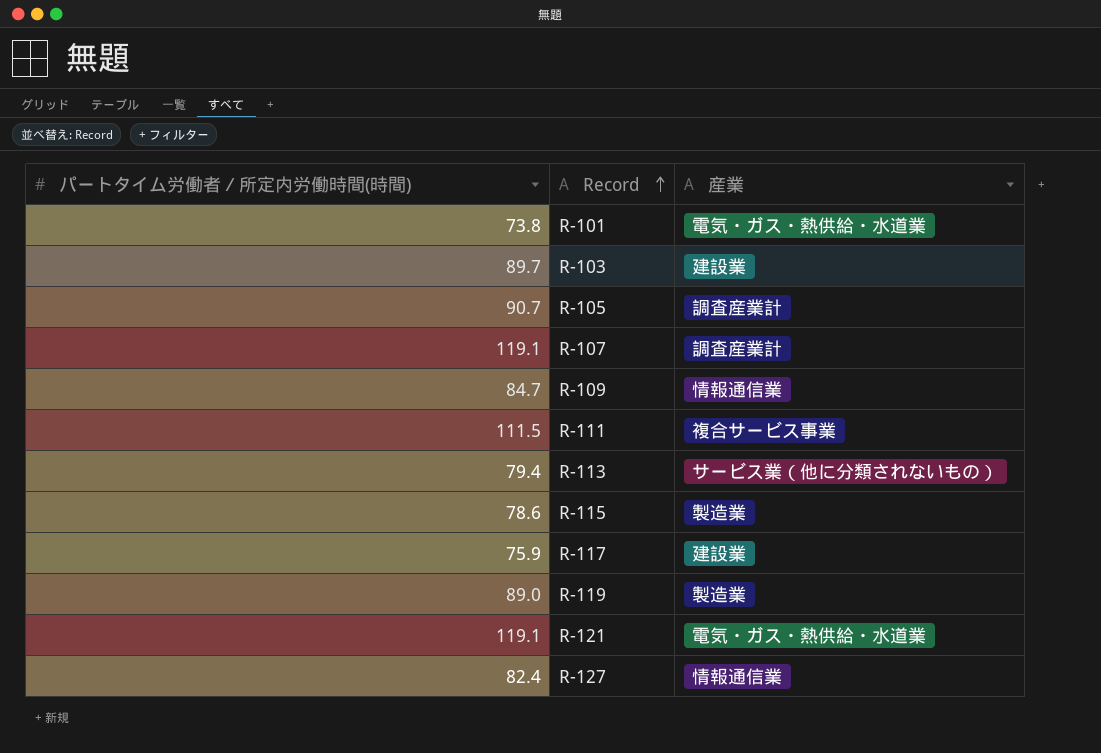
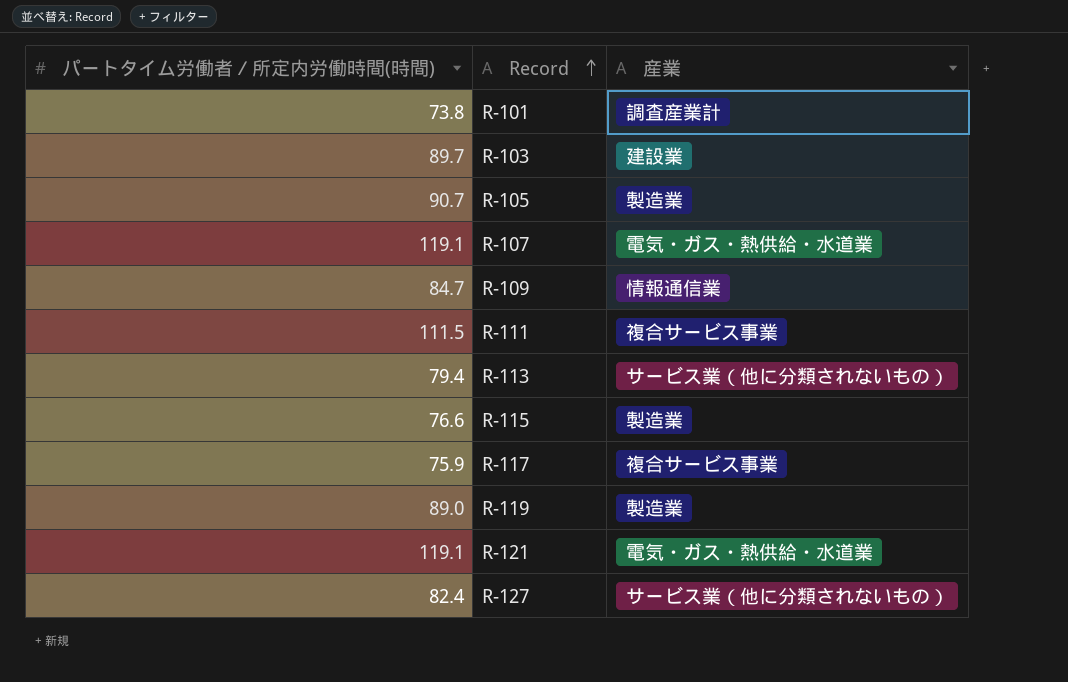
R-101 | 産業: 電気・ガス・熱供給・水道業 -> 調査産業計
R-105 | 産業: 調査産業計 -> 製造業
R-107 | 産業: 調査産業計 -> 電気・ガス・熱供給・水道業
R-115 | パートタイム労働者／所定内労働時間(時間): 78.6 -> 76.6
R-117 | 産業: 建設業 -> 複合サービス事業
R-127 | 産業: 情報通信業 -> サービス業（他に分類されないもの）

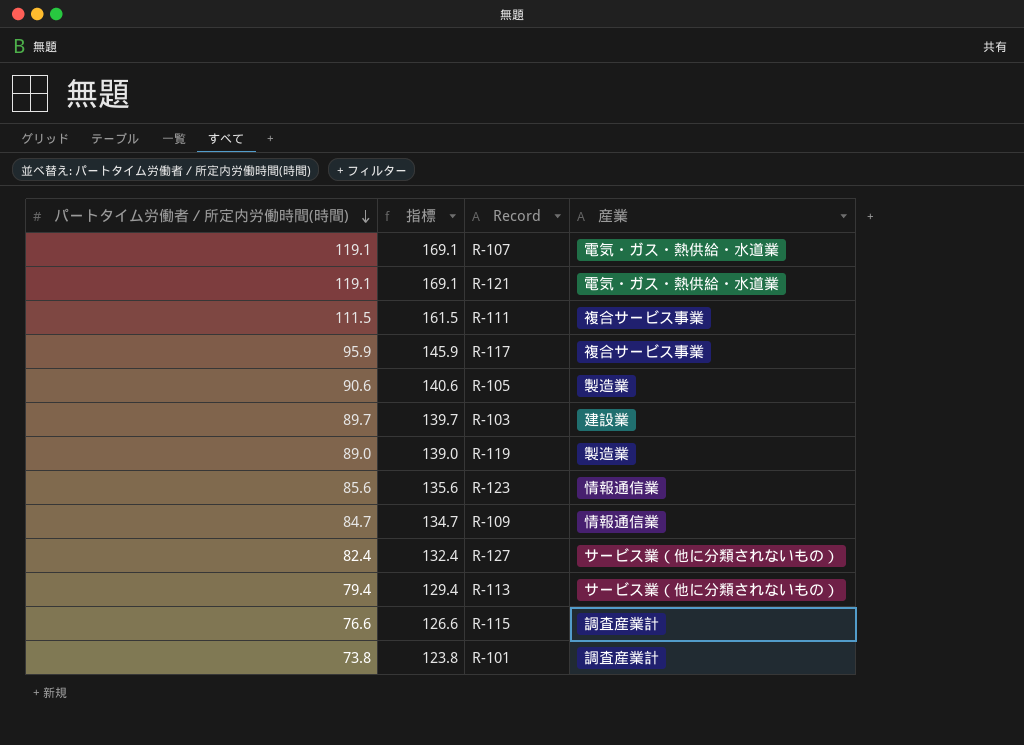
row order: Record ascending -> パートタイム労働者／所定内労働時間(時間) descending
column 指標 | formula: none -> [パートタイム労働者／所定内労働時間(時間)] + 50
R-117 | パートタイム労働者／所定内労働時間(時間): 75.9 -> 95.9
R-105 | パートタイム労働者／所定内労働時間(時間): 90.7 -> 90.6
row R-123: none -> 85.6 | 135.6 | 情報通信業
R-115 | 産業: 製造業 -> 調査産業計

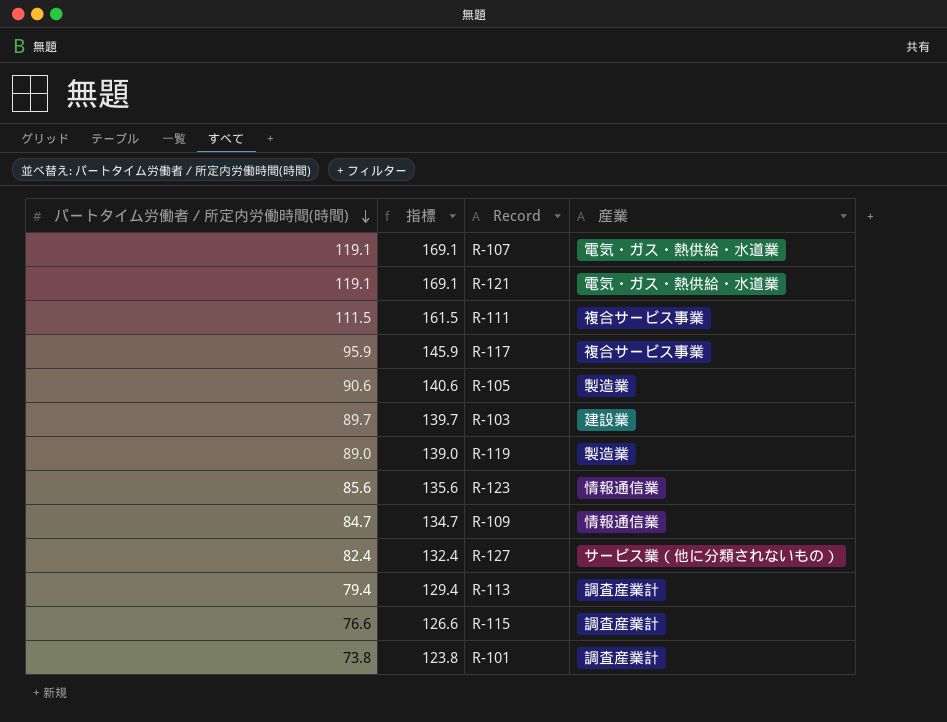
R-113 | 産業: サービス業（他に分類されないもの） -> 調査産業計

